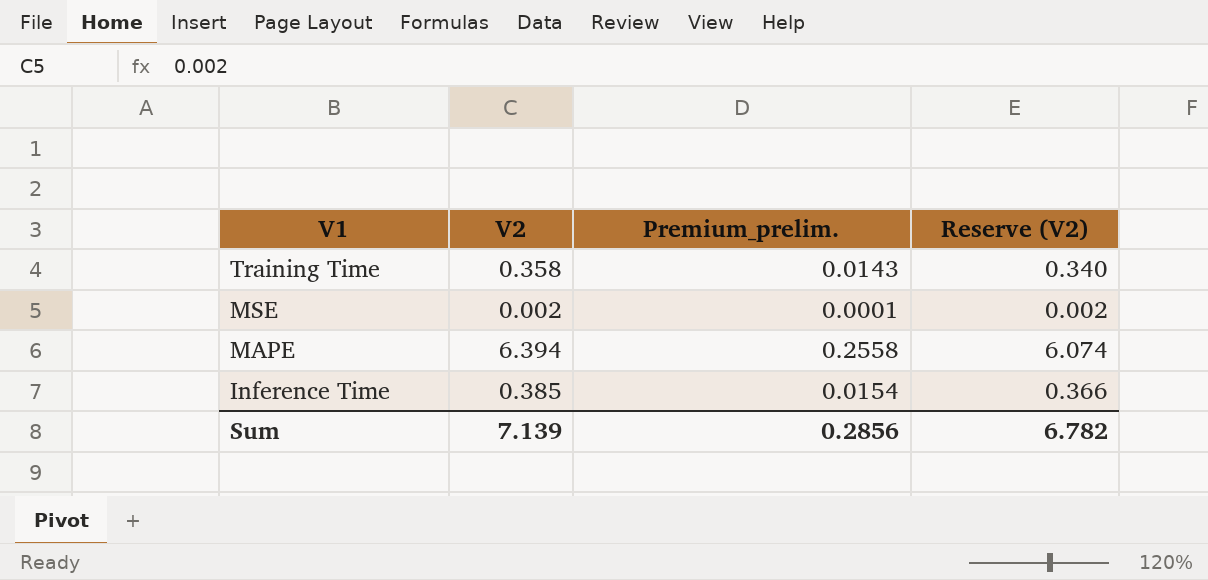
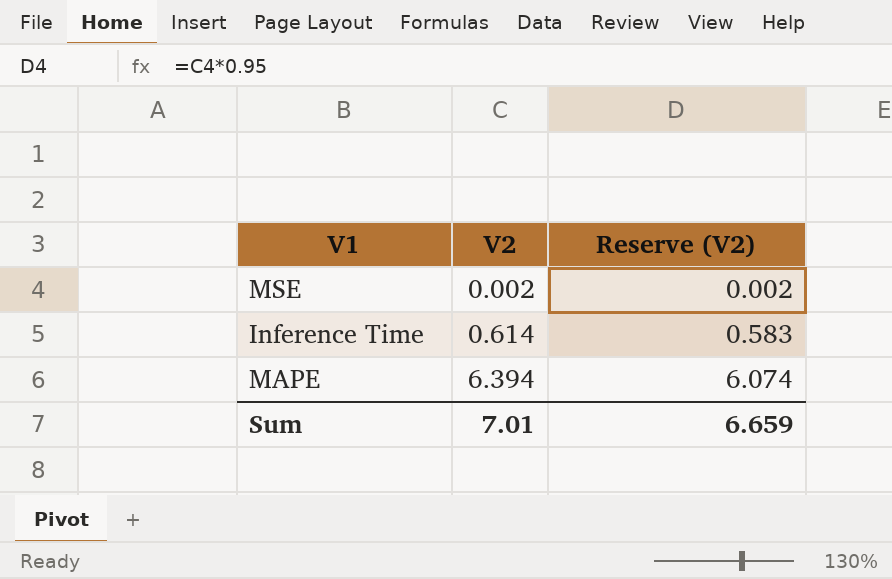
row order: V1 descending -> V2 ascending
column Premium_prelim. | formula: [V2] * 0.04 -> none
row Training Time: 0.358 | 0.0143 | 0.340 -> none
Inference Time | V2: 0.385 -> 0.614
Inference Time | Reserve (V2): 0.366 -> 0.583
Sum | V2: 7.139 -> 7.01
Sum | Reserve (V2): 6.782 -> 6.659

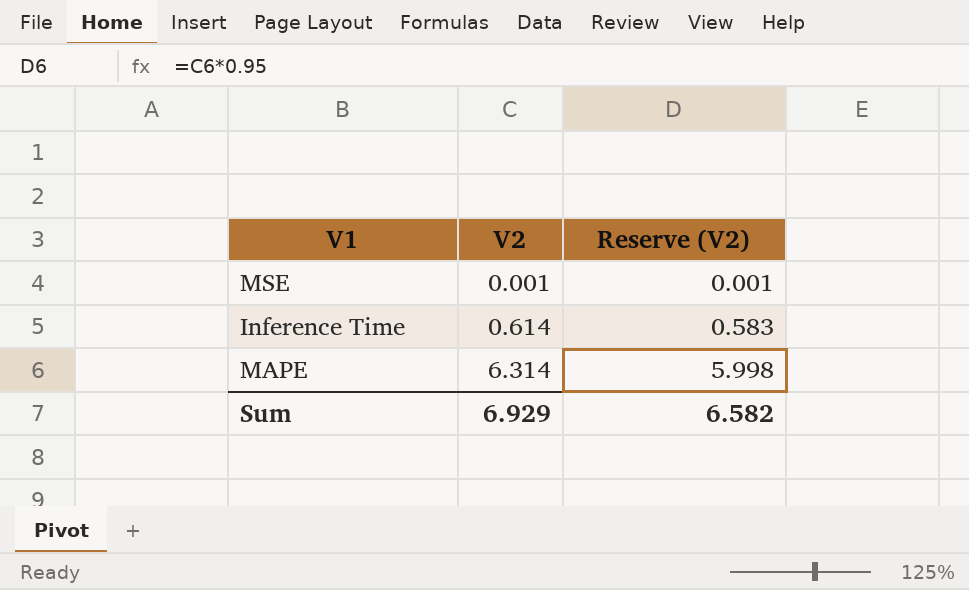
MSE | V2: 0.002 -> 0.001
MSE | Reserve (V2): 0.002 -> 0.001
MAPE | V2: 6.394 -> 6.314
MAPE | Reserve (V2): 6.074 -> 5.998
Sum | V2: 7.01 -> 6.929
Sum | Reserve (V2): 6.659 -> 6.582

